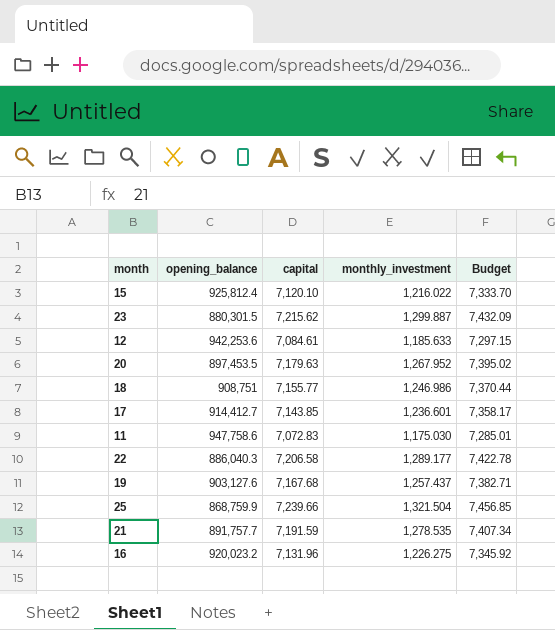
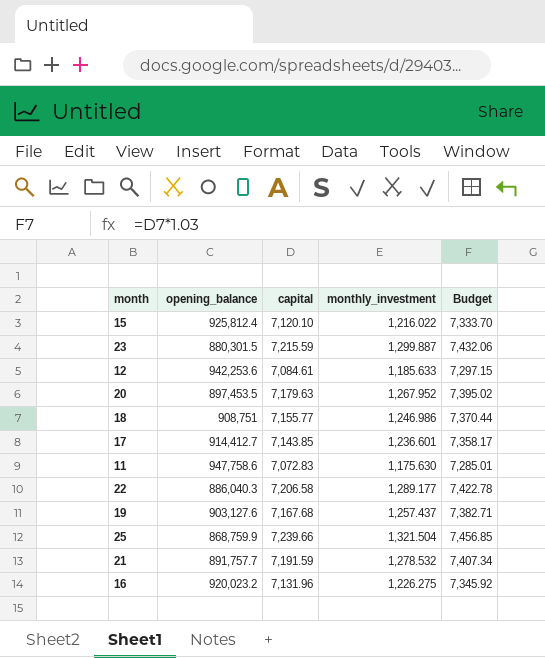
23 | capital: 7,215.62 -> 7,215.59
23 | Budget: 7,432.09 -> 7,432.06
11 | monthly_investment: 1,175.030 -> 1,175.630
21 | monthly_investment: 1,278.535 -> 1,278.532

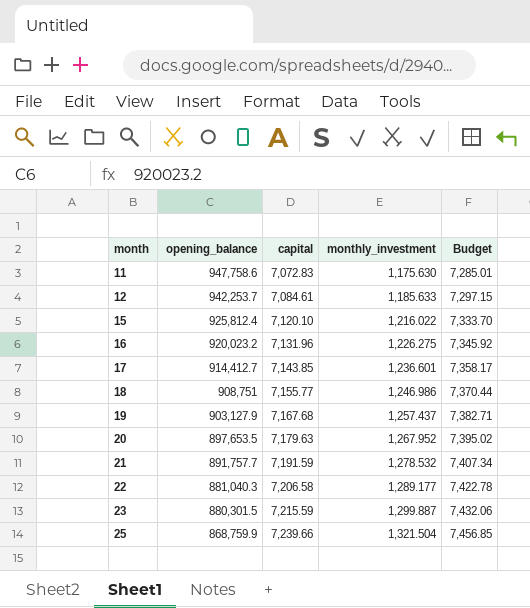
row order: none -> month ascending
12 | opening_balance: 942,253.6 -> 942,253.7
19 | opening_balance: 903,127.6 -> 903,127.9
20 | opening_balance: 897,453.5 -> 897,653.5
22 | opening_balance: 886,040.3 -> 881,040.3

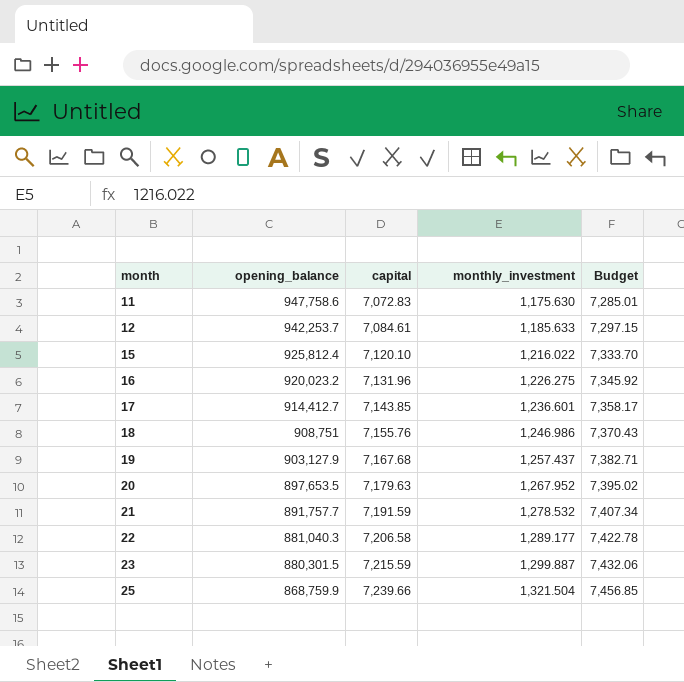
18 | capital: 7,155.77 -> 7,155.76
18 | Budget: 7,370.44 -> 7,370.43

